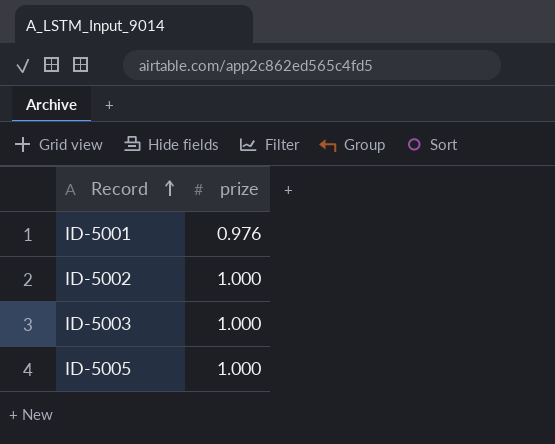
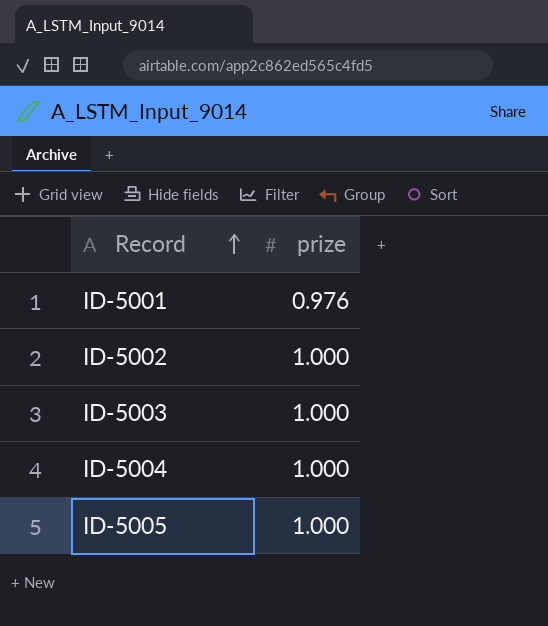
row ID-5004: none -> 1.000

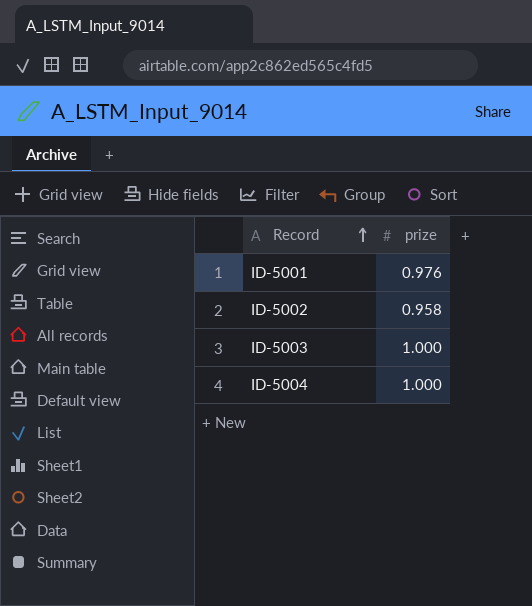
row ID-5005: 1.000 -> none
ID-5002 | prize: 1.000 -> 0.958

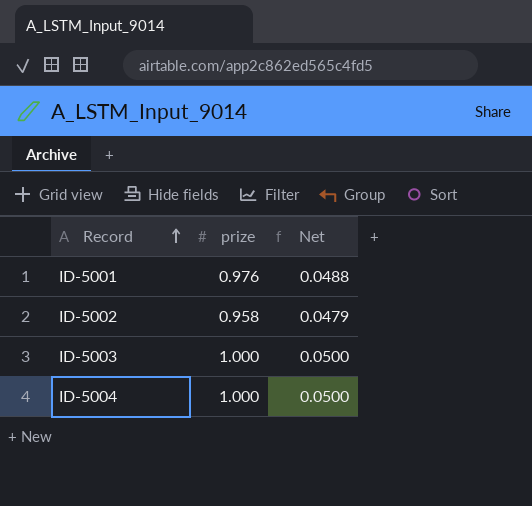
column Net | formula: none -> [prize] * 0.05

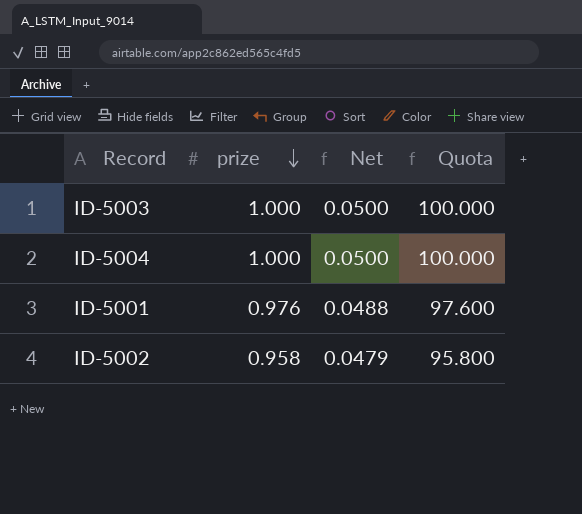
row order: Record ascending -> prize descending
column Quota | formula: none -> [prize] * 100

